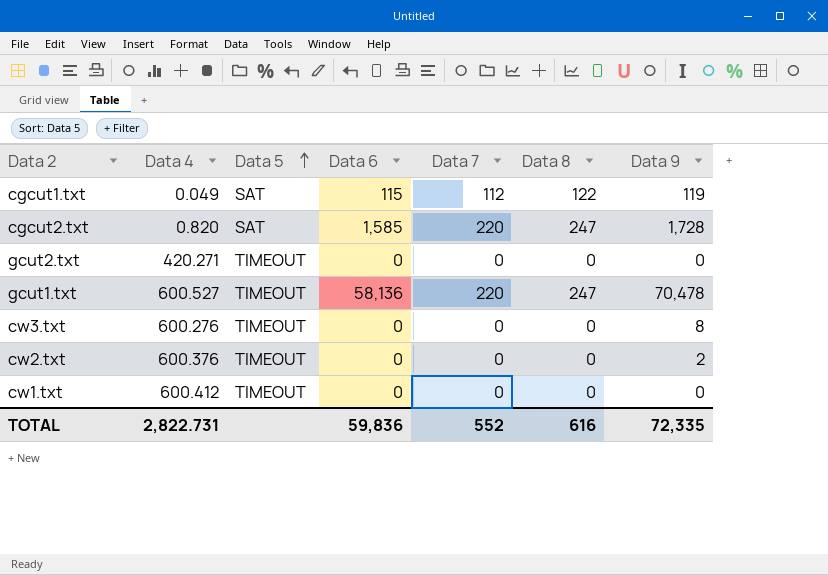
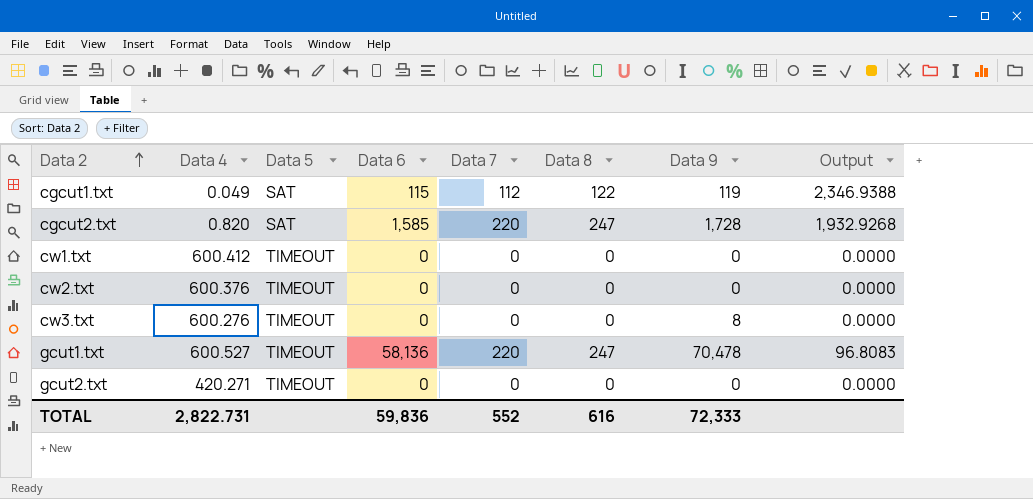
row order: Data 5 ascending -> Data 2 ascending
column Output | formula: none -> [Data 6] / [Data 4]
cw2.txt | Data 9: 2 -> 0
TOTAL | Data 9: 72,335 -> 72,333

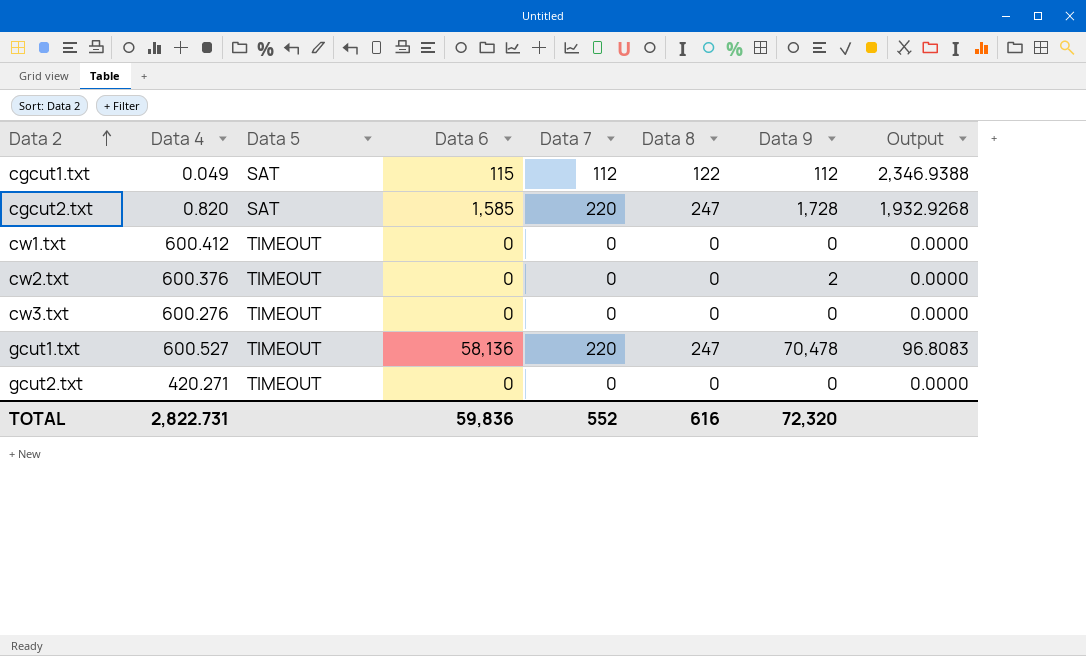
cgcut1.txt | Data 9: 119 -> 112
cw2.txt | Data 9: 0 -> 2
cw3.txt | Data 9: 8 -> 0
TOTAL | Data 9: 72,333 -> 72,320

